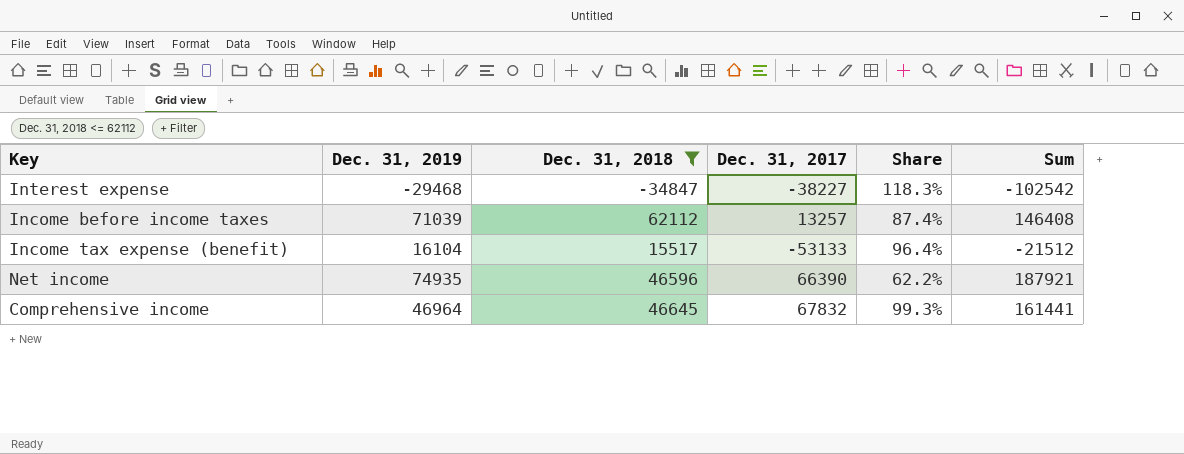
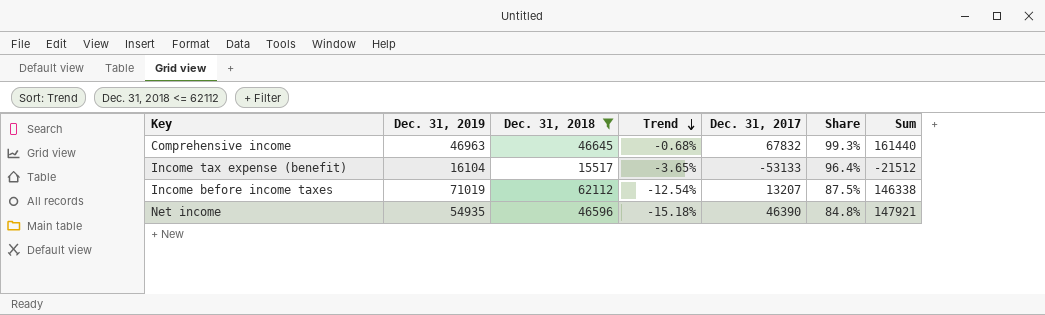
row order: none -> Trend descending
column Trend | formula: none -> ([Dec. 31, 2018] - [Dec. 31, 2019]) / [Dec. 31, 2019]
row Interest expense: -29468 | -34847 | -38227 | 118.3% | -102542 -> none
Comprehensive income | Dec. 31, 2019: 46964 -> 46963
Comprehensive income | Sum: 161441 -> 161440
Income before income taxes | Dec. 31, 2019: 71039 -> 71019
Income before income taxes | Dec. 31, 2017: 13257 -> 13207
Income before income taxes | Share: 87.4% -> 87.5%
Income before income taxes | Sum: 146408 -> 146338
Net income | Dec. 31, 2019: 74935 -> 54935
Net income | Dec. 31, 2017: 66390 -> 46390
Net income | Share: 62.2% -> 84.8%
Net income | Sum: 187921 -> 147921

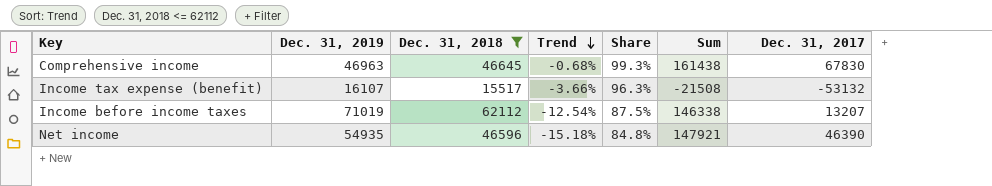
column Dec. 31, 2017 | position: 5 -> 7
Comprehensive income | Sum: 161440 -> 161438
Comprehensive income | Dec. 31, 2017: 67832 -> 67830
Income tax expense (benefit) | Dec. 31, 2019: 16104 -> 16107
Income tax expense (benefit) | Trend: -3.65% -> -3.66%
Income tax expense (benefit) | Share: 96.4% -> 96.3%
Income tax expense (benefit) | Sum: -21512 -> -21508
Income tax expense (benefit) | Dec. 31, 2017: -53133 -> -53132

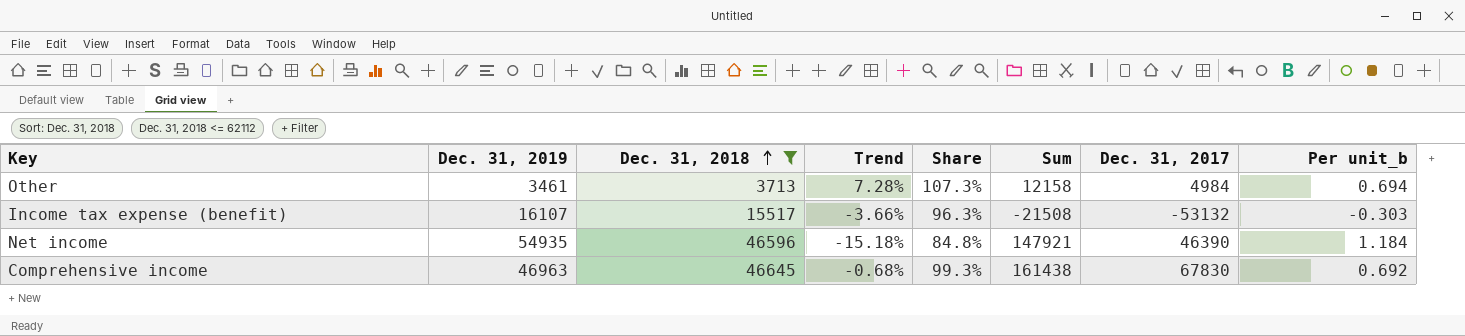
row order: Trend descending -> Dec. 31, 2018 ascending
column Per unit_b | formula: none -> [Dec. 31, 2019] / [Dec. 31, 2017]
row Income before income taxes: 71019 | 62112 | -12.54% | 87.5% | 146338 | 13207 -> none
row Other: none -> 3461 | 3713 | 7.28% | 107.3% | 12158 | 4984 | 0.694

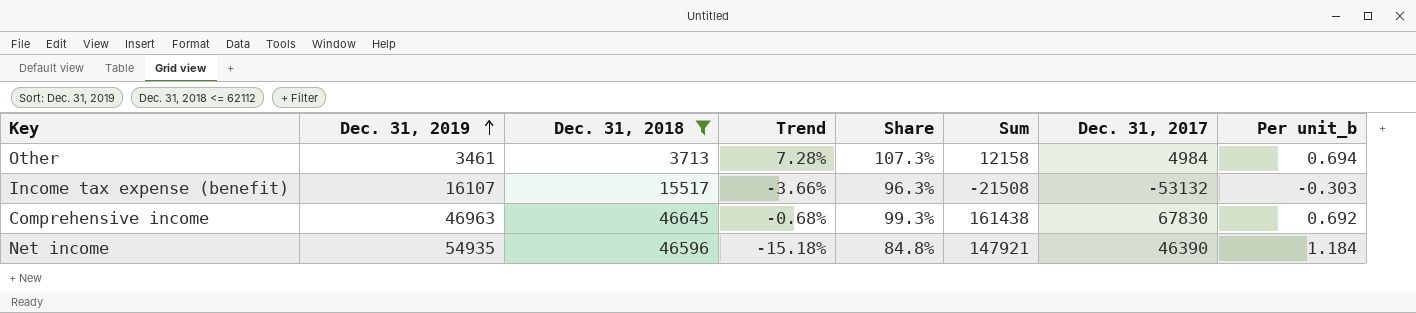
row order: Dec. 31, 2018 ascending -> Dec. 31, 2019 ascending

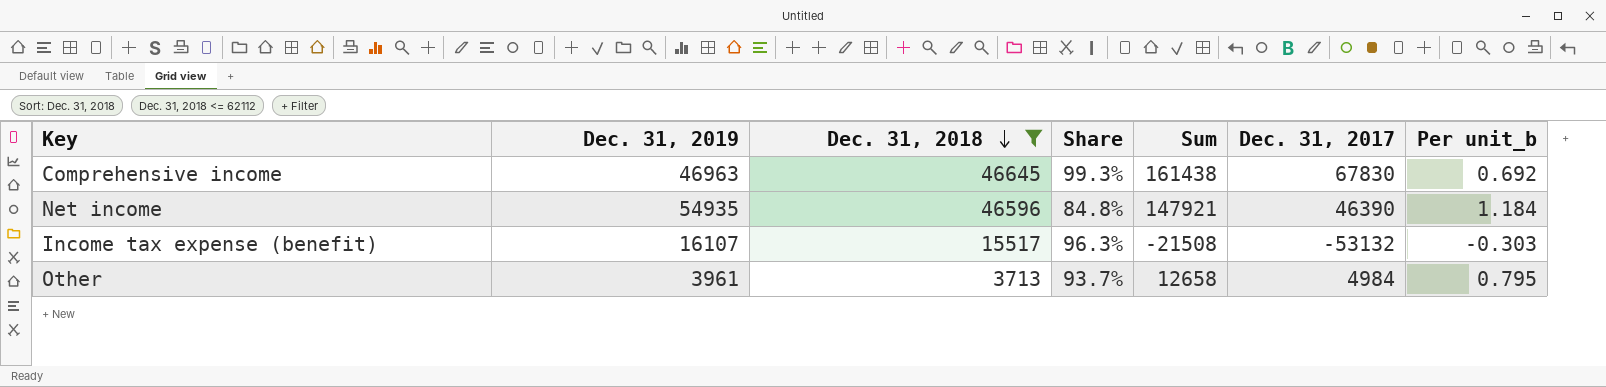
row order: Dec. 31, 2019 ascending -> Dec. 31, 2018 descending
column Trend | formula: ([Dec. 31, 2018] - [Dec. 31, 2019]) / [Dec. 31, 2019] -> none
Other | Dec. 31, 2019: 3461 -> 3961
Other | Share: 107.3% -> 93.7%
Other | Sum: 12158 -> 12658
Other | Per unit_b: 0.694 -> 0.795

